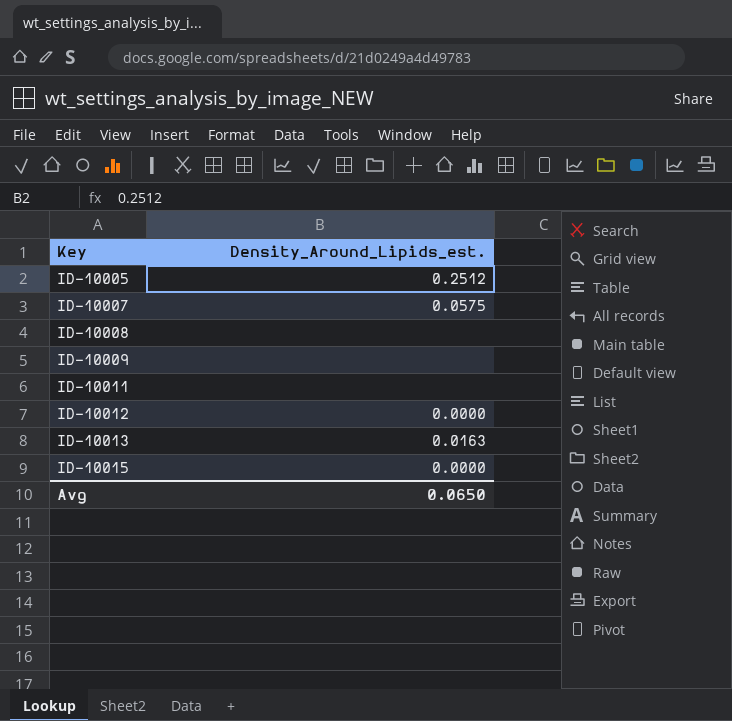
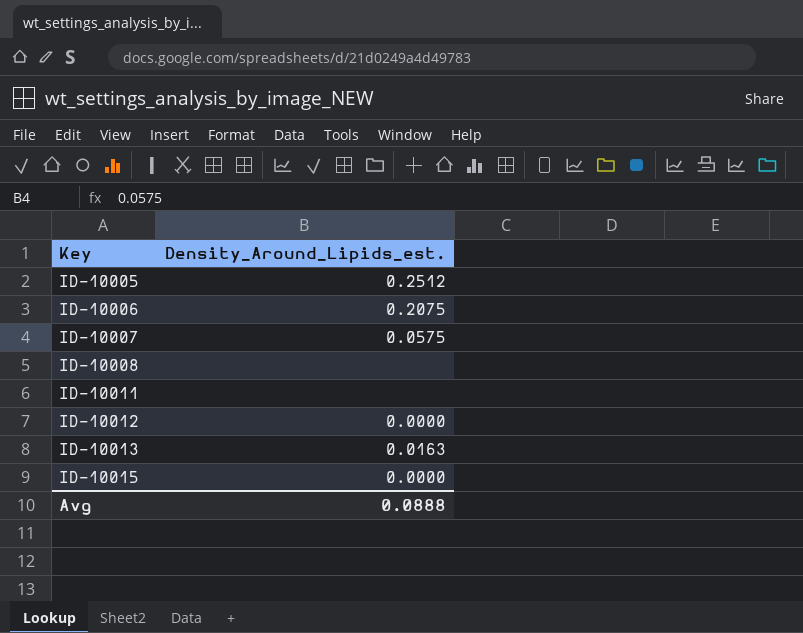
row ID-10009: none -> none
row ID-10006: none -> 0.2075
Avg | Density_Around_Lipids_est.: 0.0650 -> 0.0888

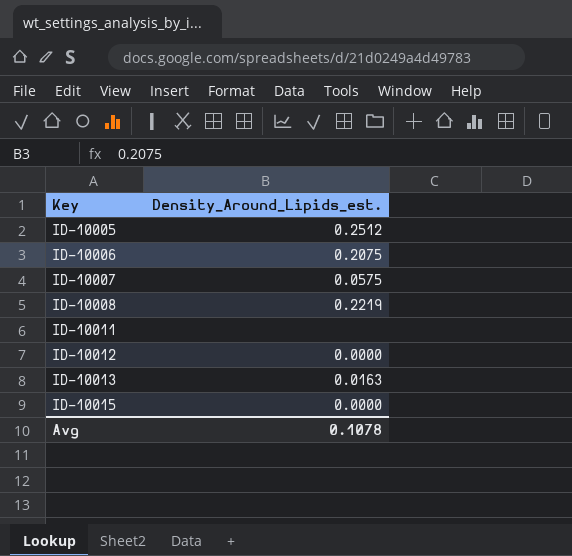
ID-10008 | Density_Around_Lipids_est.: none -> 0.2219
Avg | Density_Around_Lipids_est.: 0.0888 -> 0.1078

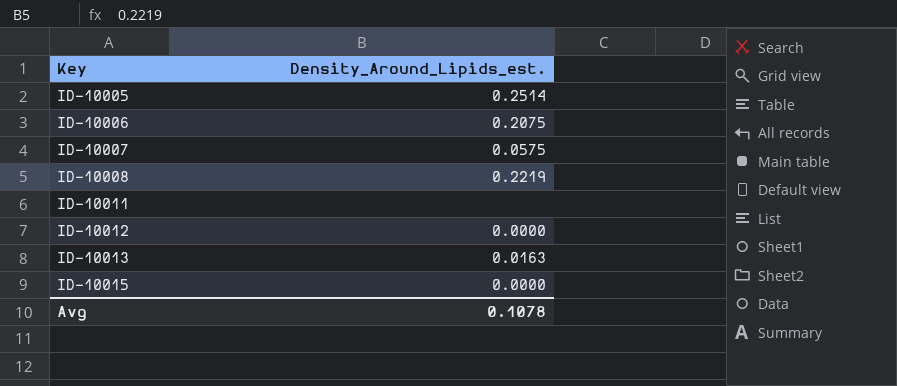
ID-10005 | Density_Around_Lipids_est.: 0.2512 -> 0.2514

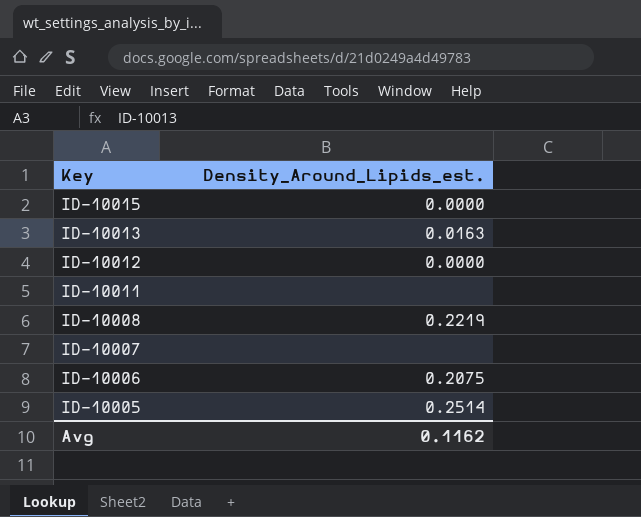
row order: Key ascending -> Key descending
ID-10007 | Density_Around_Lipids_est.: 0.0575 -> none
Avg | Density_Around_Lipids_est.: 0.1078 -> 0.1162

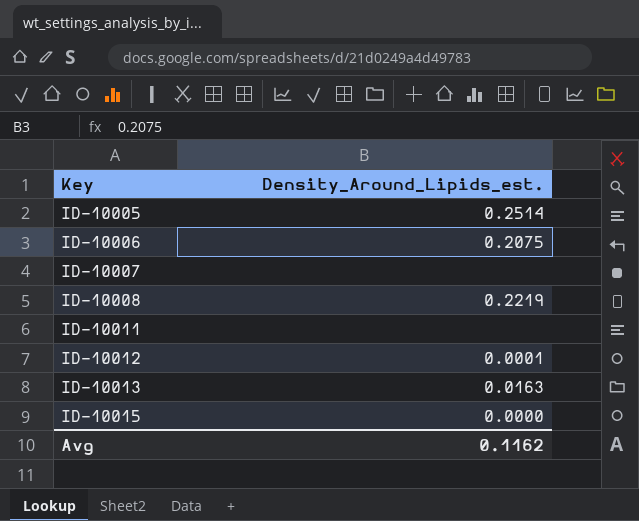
row order: Key descending -> Key ascending
ID-10012 | Density_Around_Lipids_est.: 0.0000 -> 0.0001

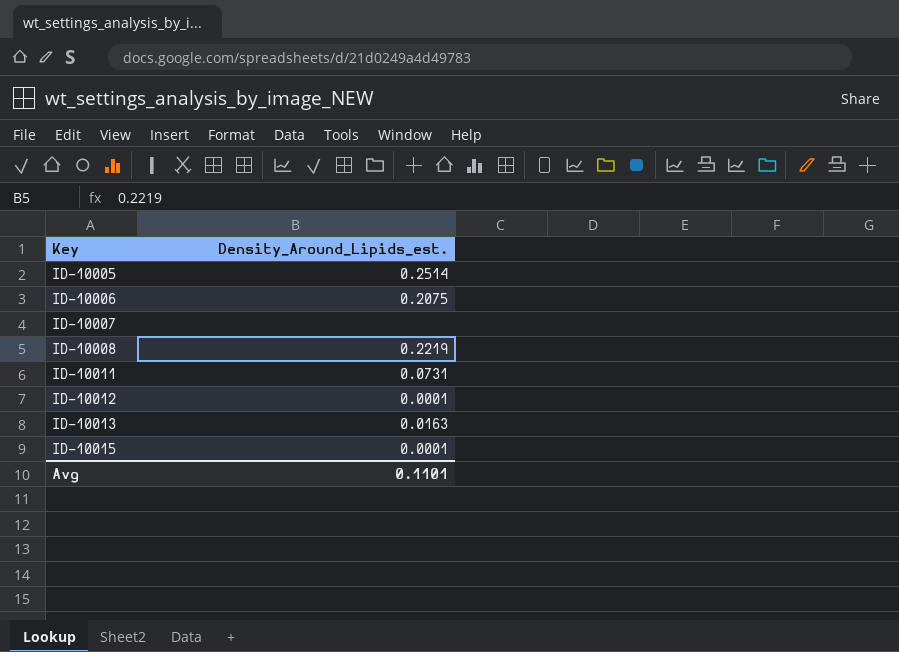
ID-10011 | Density_Around_Lipids_est.: none -> 0.0731
ID-10015 | Density_Around_Lipids_est.: 0.0000 -> 0.0001
Avg | Density_Around_Lipids_est.: 0.1162 -> 0.1101

